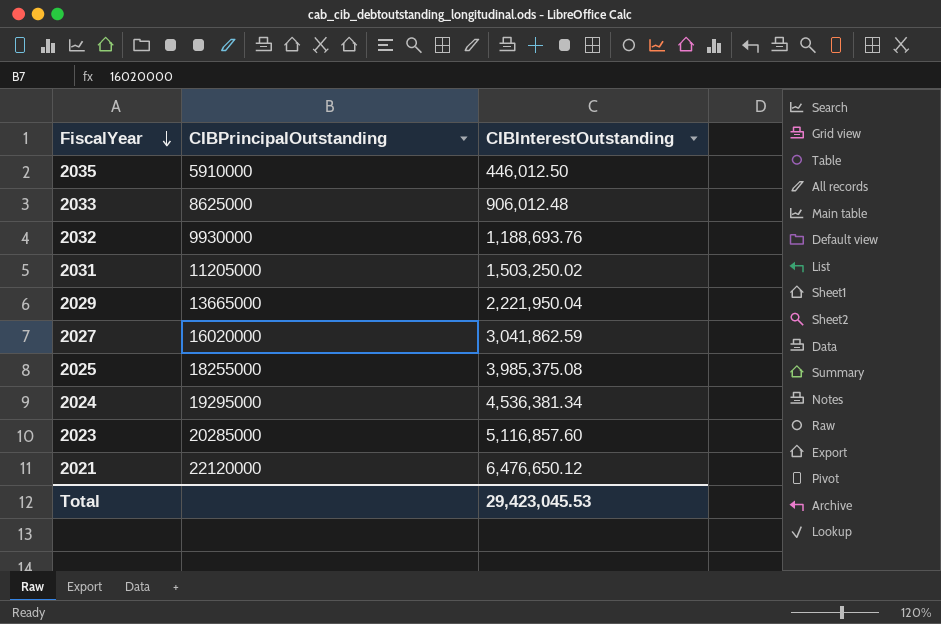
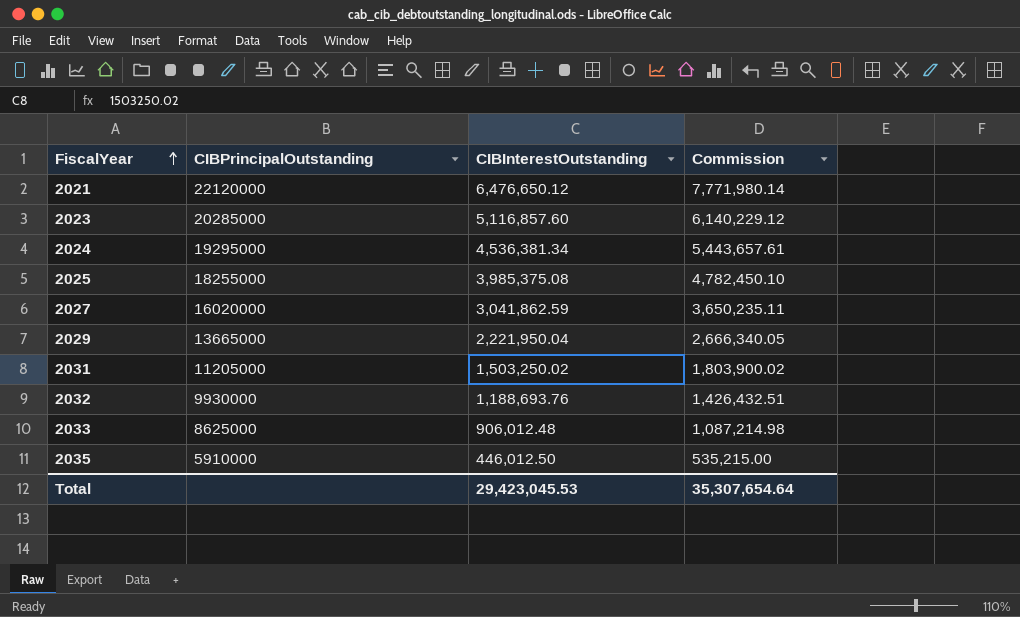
row order: FiscalYear descending -> FiscalYear ascending
column Commission | formula: none -> [CIBInterestOutstanding] * 1.2

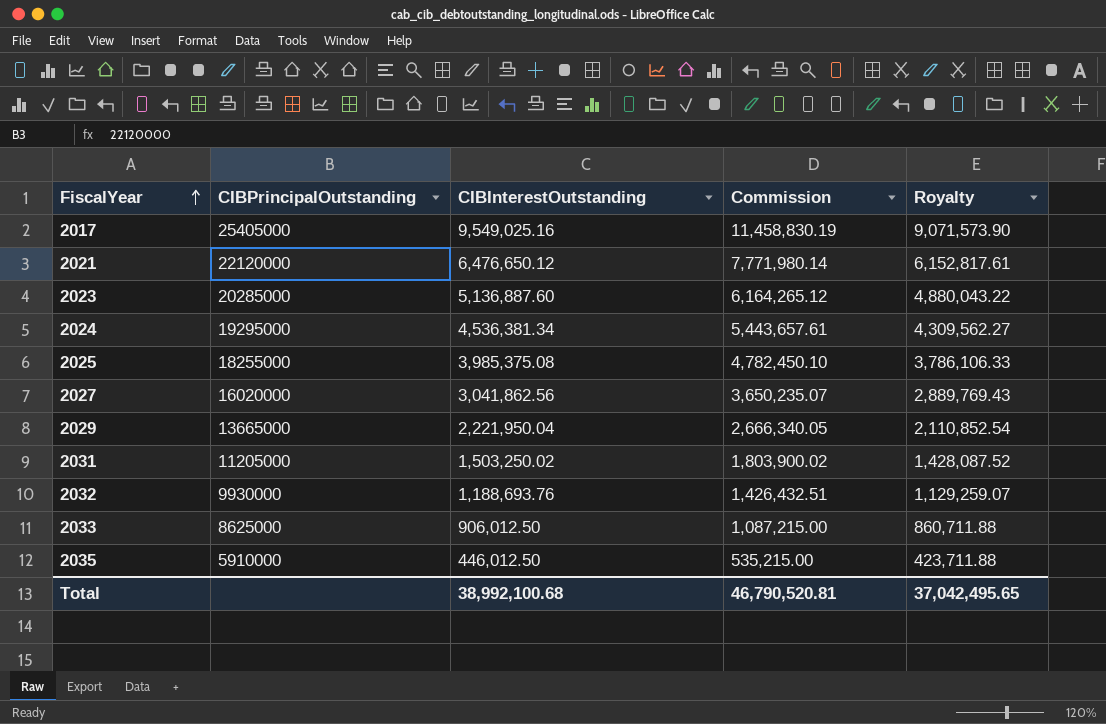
column Royalty | formula: none -> [CIBInterestOutstanding] * 0.95
row 2017: none -> 25405000 | 9,549,025.16 | 11,458,830.19 | 9,071,573.90
2023 | CIBInterestOutstanding: 5,116,857.60 -> 5,136,887.60
2023 | Commission: 6,140,229.12 -> 6,164,265.12
2027 | CIBInterestOutstanding: 3,041,862.59 -> 3,041,862.56
2027 | Commission: 3,650,235.11 -> 3,650,235.07
2033 | CIBInterestOutstanding: 906,012.48 -> 906,012.50
2033 | Commission: 1,087,214.98 -> 1,087,215.00
Total | CIBInterestOutstanding: 29,423,045.53 -> 38,992,100.68
Total | Commission: 35,307,654.64 -> 46,790,520.81

